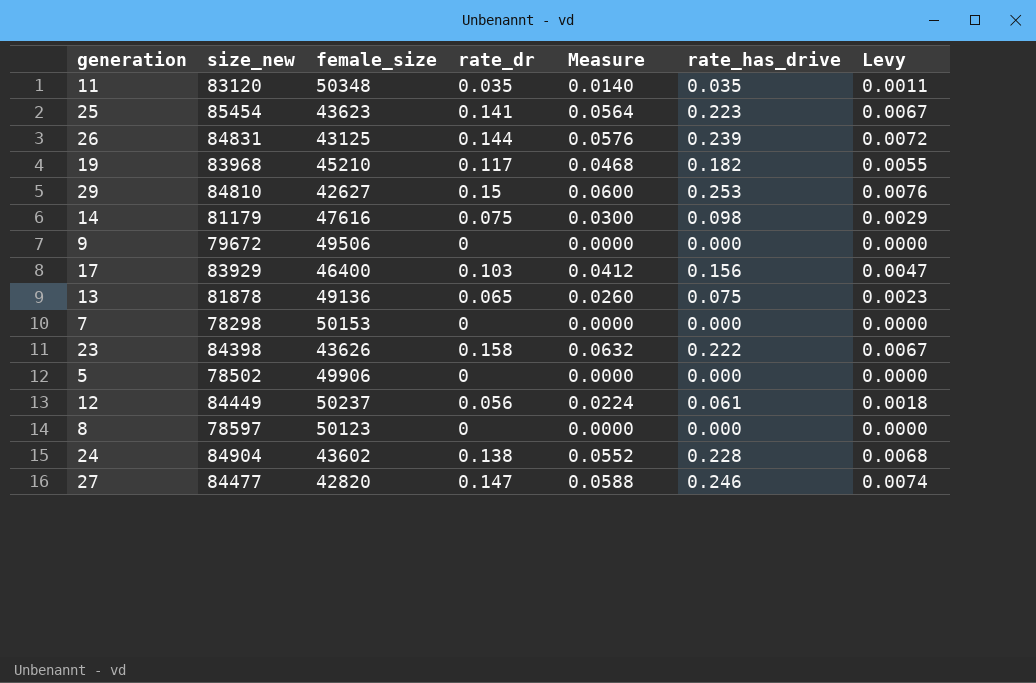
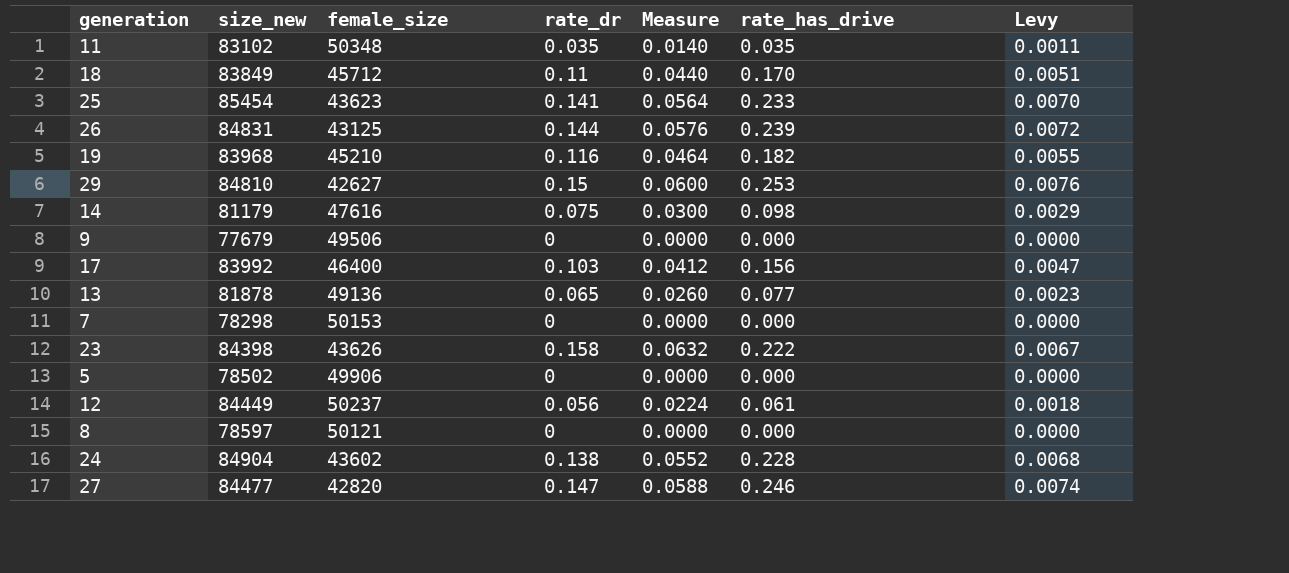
11 | size_new: 83120 -> 83102
row 18: none -> 83849 | 45712 | 0.11 | 0.0440 | 0.170 | 0.0051
25 | rate_has_drive: 0.223 -> 0.233
25 | Levy: 0.0067 -> 0.0070
19 | rate_dr: 0.117 -> 0.116
19 | Measure: 0.0468 -> 0.0464
9 | size_new: 79672 -> 77679
17 | size_new: 83929 -> 83992
13 | rate_has_drive: 0.075 -> 0.077
8 | female_size: 50123 -> 50121

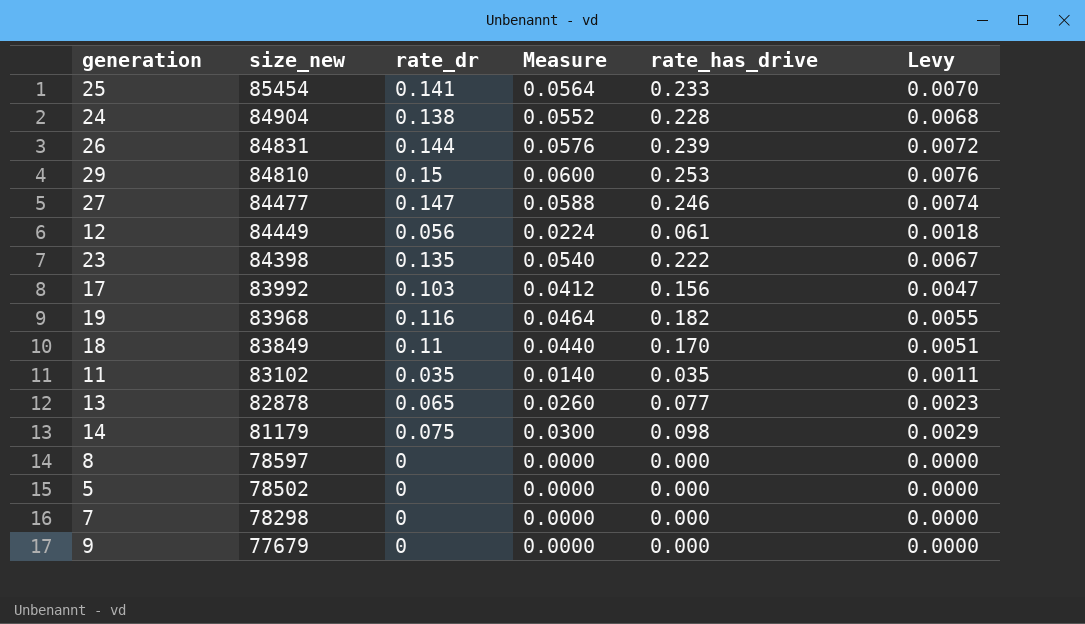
row order: none -> size_new descending
column female_size | position: 3 -> none
23 | rate_dr: 0.158 -> 0.135
23 | Measure: 0.0632 -> 0.0540
13 | size_new: 81878 -> 82878

